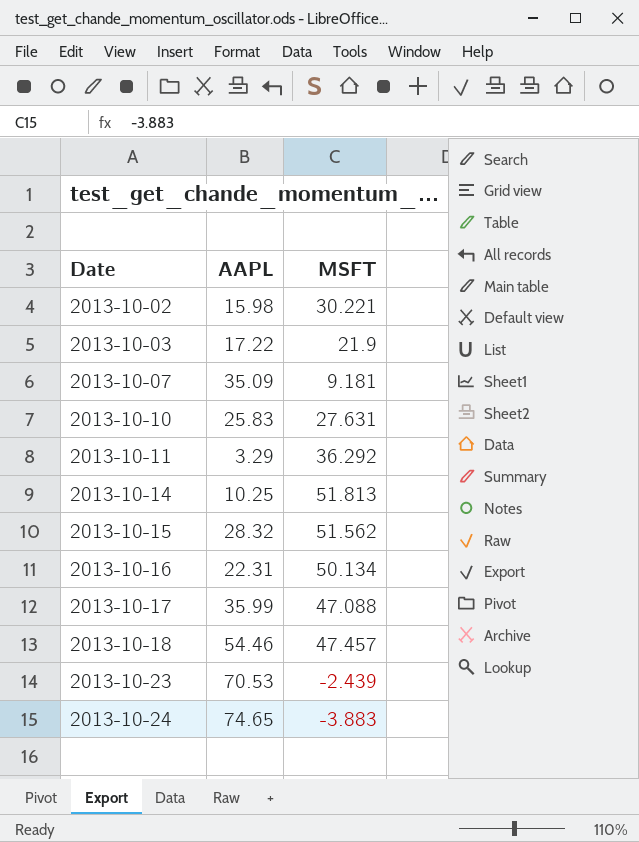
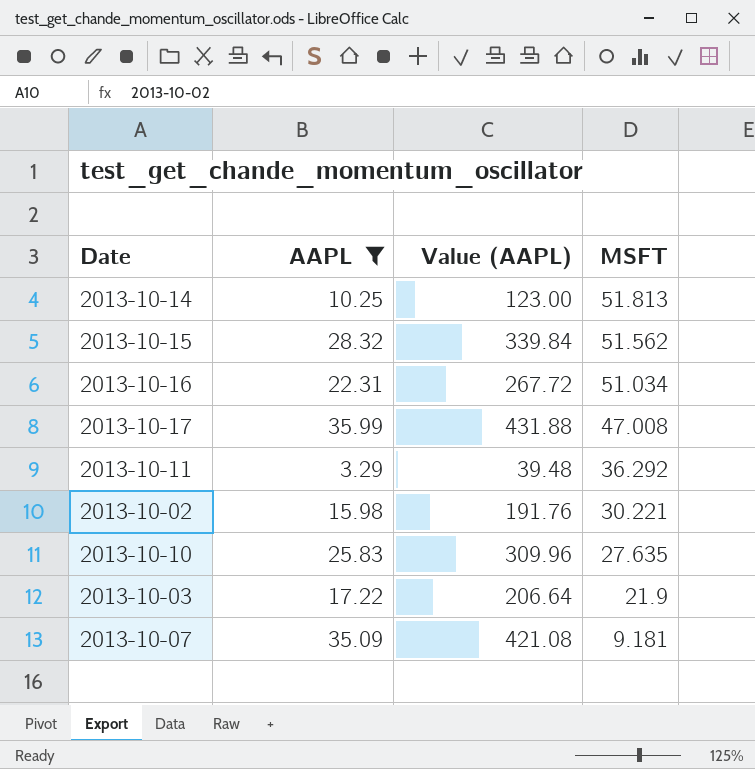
filter: none -> AAPL <= 35.99
row order: Date ascending -> MSFT descending
column Value (AAPL) | formula: none -> [AAPL] * 12
2013-10-16 | MSFT: 50.134 -> 51.034
2013-10-17 | MSFT: 47.088 -> 47.008
2013-10-10 | MSFT: 27.631 -> 27.635

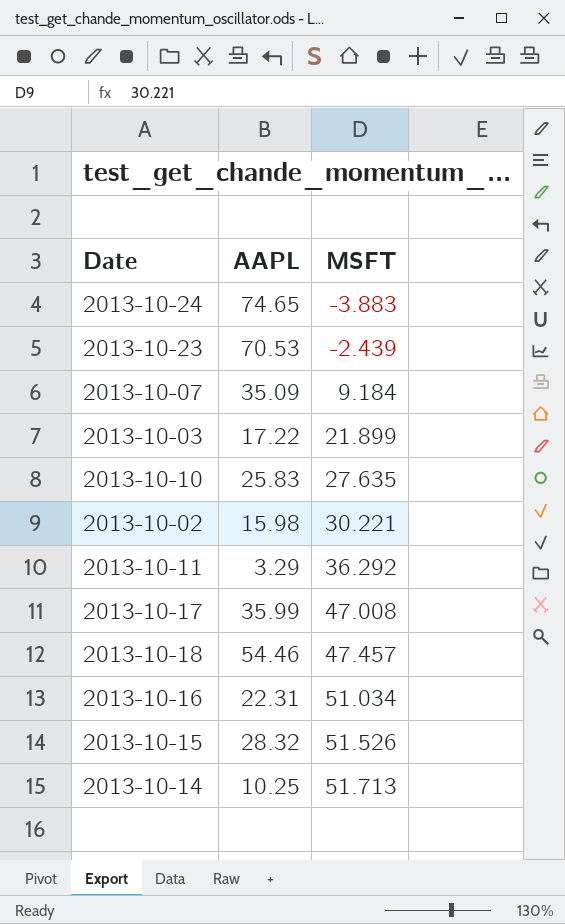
filter: AAPL <= 35.99 -> none
row order: MSFT descending -> MSFT ascending
column Value (AAPL) | formula: [AAPL] * 12 -> none
2013-10-07 | MSFT: 9.181 -> 9.184
2013-10-03 | MSFT: 21.9 -> 21.899
2013-10-15 | MSFT: 51.562 -> 51.526
2013-10-14 | MSFT: 51.813 -> 51.713

